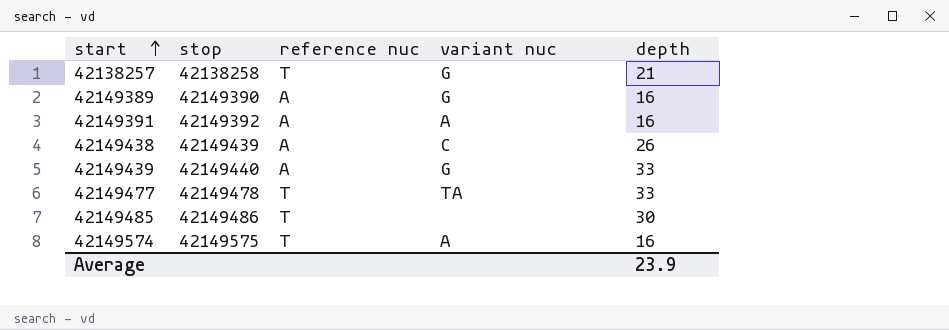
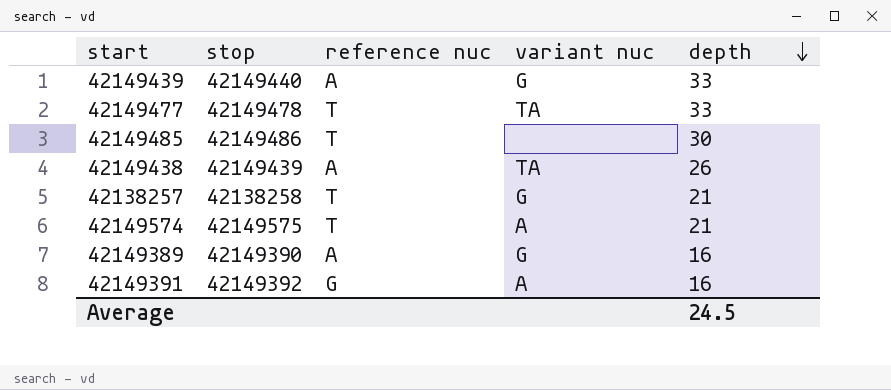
row order: start ascending -> depth descending
42149438 | variant nuc: C -> TA
42149574 | depth: 16 -> 21
42149391 | reference nuc: A -> G
Average | depth: 23.9 -> 24.5

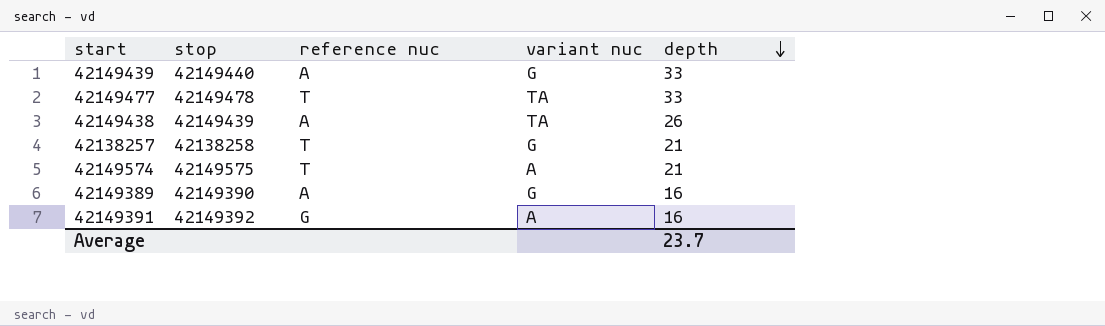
row 42149485: 42149486 | T | none | 30 -> none
Average | depth: 24.5 -> 23.7

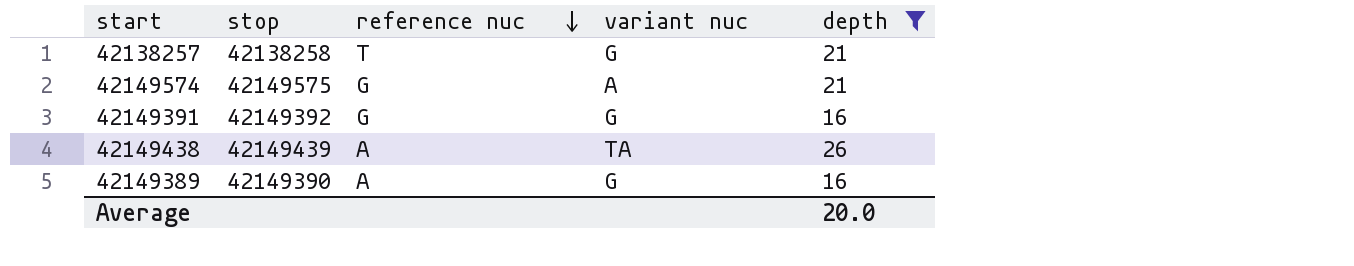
filter: none -> depth != 33
row order: depth descending -> reference nuc descending
42149574 | reference nuc: T -> G
42149391 | variant nuc: A -> G
Average | depth: 23.7 -> 20.0

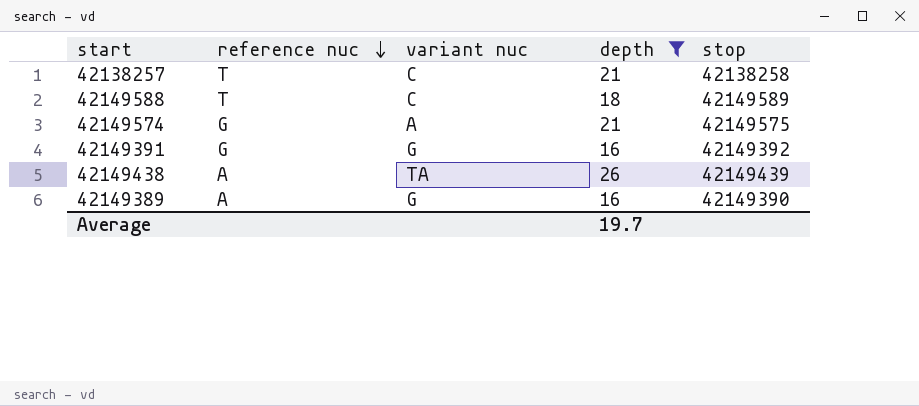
column stop | position: 2 -> 5
42138257 | variant nuc: G -> C
row 42149588: none -> T | C | 18 | 42149589
Average | depth: 20.0 -> 19.7

